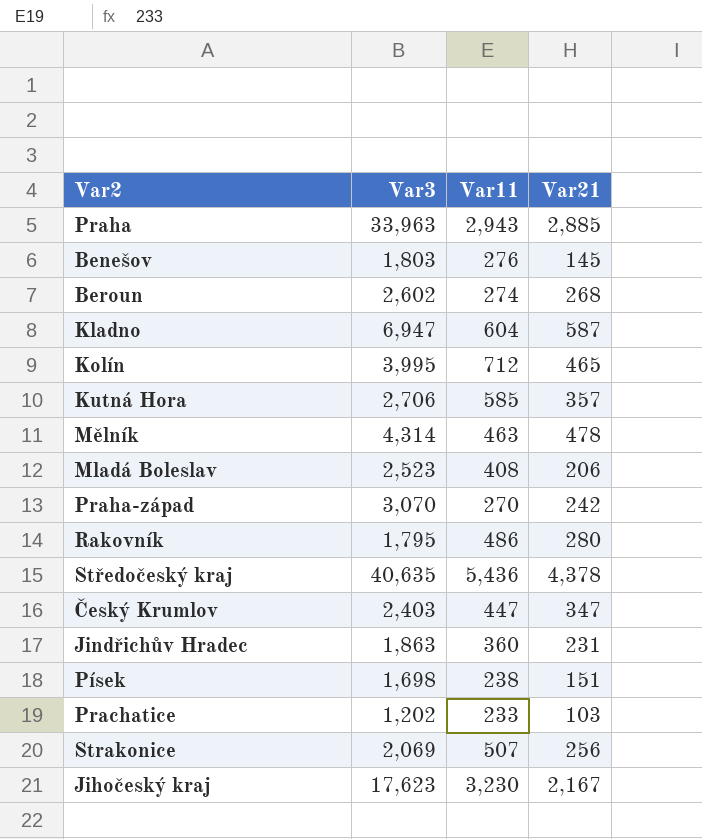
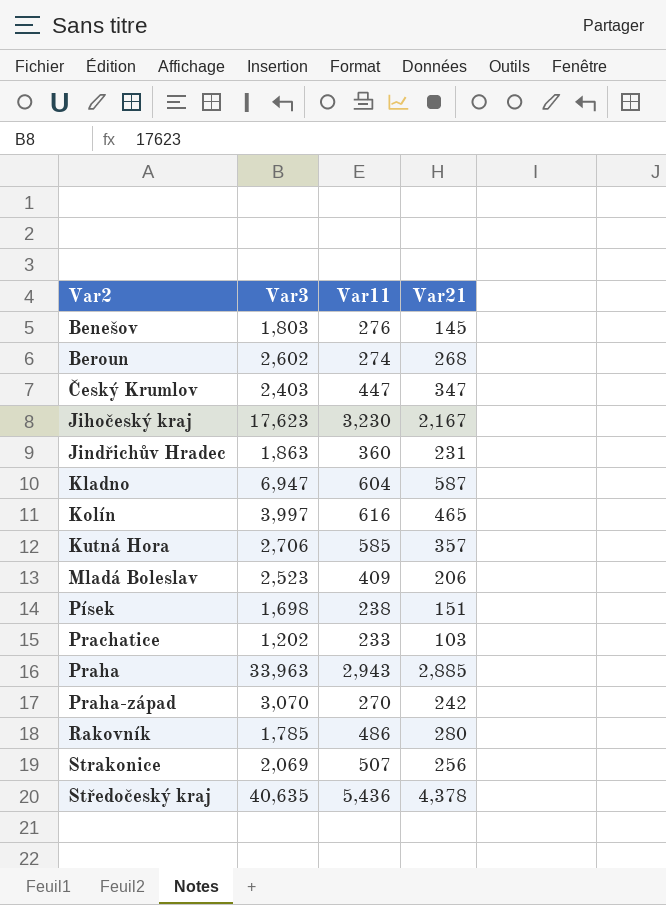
row order: none -> Var2 ascending
row Mělník: 4,314 | 463 | 478 -> none
Kolín | Var3: 3,995 -> 3,997
Kolín | Var11: 712 -> 616
Mladá Boleslav | Var11: 408 -> 409
Rakovník | Var3: 1,795 -> 1,785

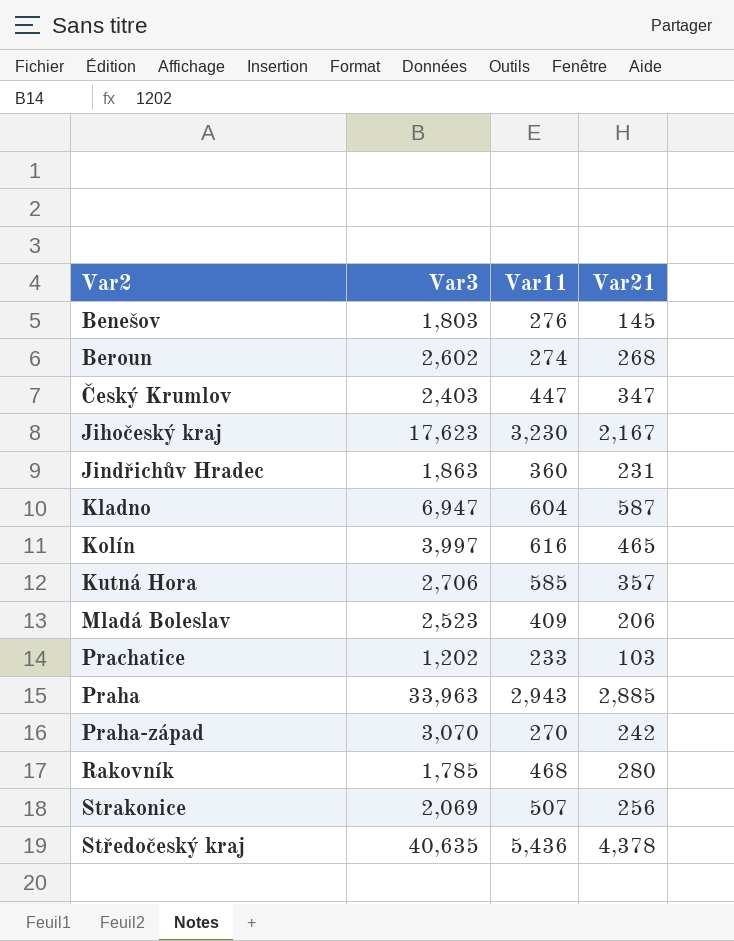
row Písek: 1,698 | 238 | 151 -> none
Rakovník | Var11: 486 -> 468

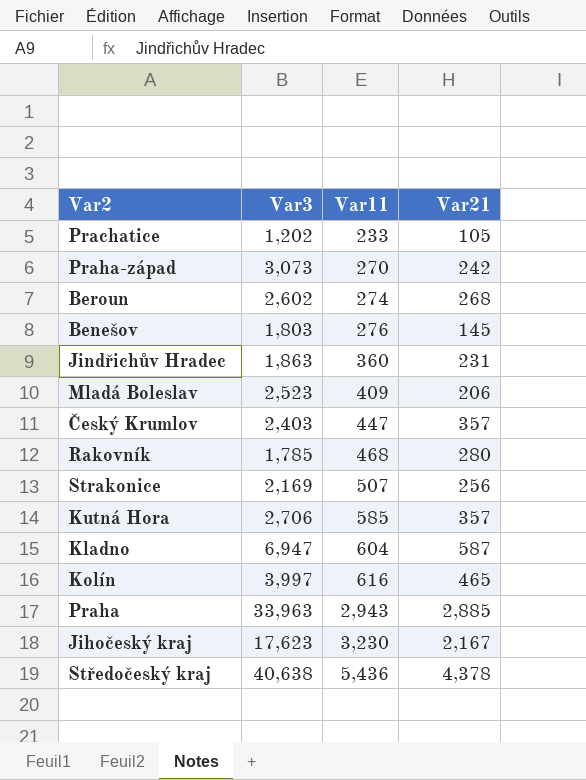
row order: Var2 ascending -> Var11 ascending
Prachatice | Var21: 103 -> 105
Praha-západ | Var3: 3,070 -> 3,073
Český Krumlov | Var21: 347 -> 357
Strakonice | Var3: 2,069 -> 2,169
Středočeský kraj | Var3: 40,635 -> 40,638

